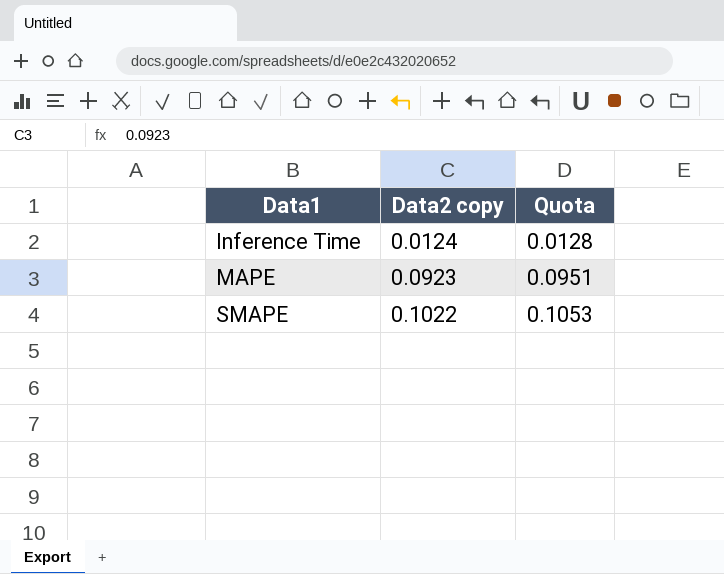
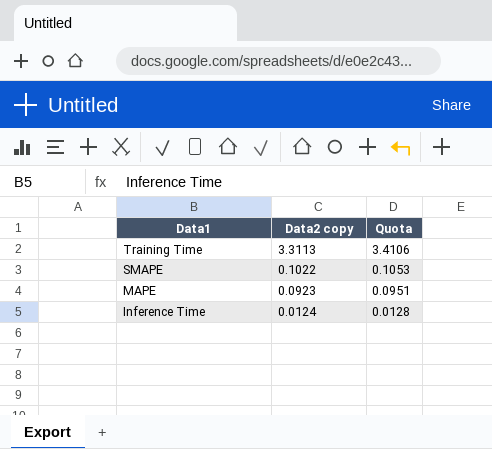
row order: Data1 ascending -> Data1 descending
row Training Time: none -> 3.3113 | 3.4106

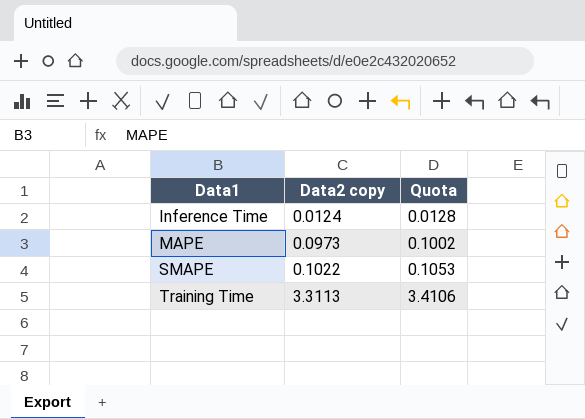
row order: Data1 descending -> Data1 ascending
MAPE | Data2 copy: 0.0923 -> 0.0973
MAPE | Quota: 0.0951 -> 0.1002

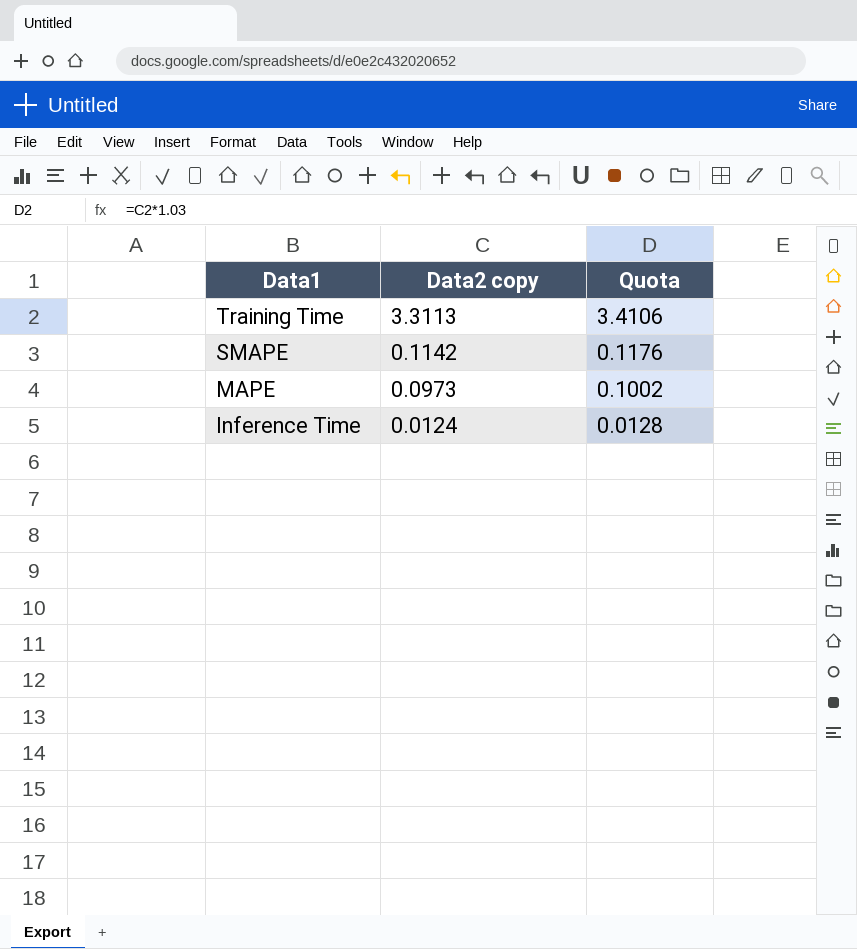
row order: Data1 ascending -> Data1 descending
SMAPE | Data2 copy: 0.1022 -> 0.1142
SMAPE | Quota: 0.1053 -> 0.1176

